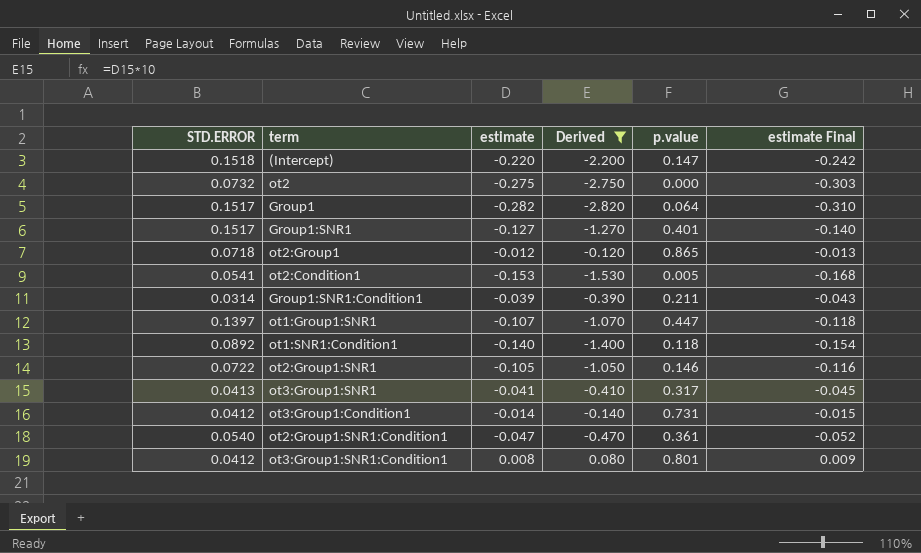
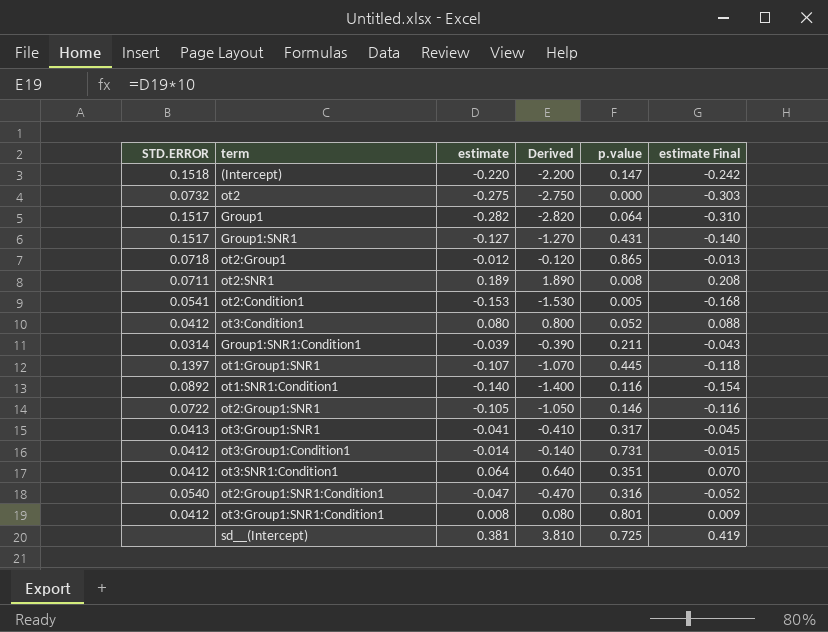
filter: Derived <= 0.080 -> none
Group1:SNR1 | p.value: 0.401 -> 0.431
ot1:Group1:SNR1 | p.value: 0.447 -> 0.445
ot1:SNR1:Condition1 | p.value: 0.118 -> 0.116
ot2:Group1:SNR1:Condition1 | p.value: 0.361 -> 0.316

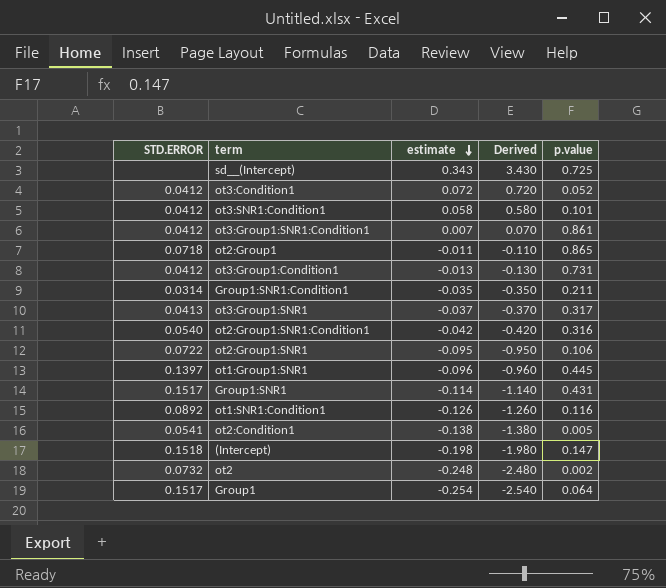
row order: none -> estimate descending
column estimate Final | formula: [estimate] * 1.1 -> none
row ot2:SNR1: 0.0711 | 0.189 | 1.890 | 0.008 | 0.208 -> none
sd__(Intercept) | estimate: 0.381 -> 0.343
sd__(Intercept) | Derived: 3.810 -> 3.430
ot3:Condition1 | estimate: 0.080 -> 0.072
ot3:Condition1 | Derived: 0.800 -> 0.720
ot3:SNR1:Condition1 | estimate: 0.064 -> 0.058
ot3:SNR1:Condition1 | Derived: 0.640 -> 0.580
ot3:SNR1:Condition1 | p.value: 0.351 -> 0.101
ot3:Group1:SNR1:Condition1 | estimate: 0.008 -> 0.007
ot3:Group1:SNR1:Condition1 | Derived: 0.080 -> 0.070
ot3:Group1:SNR1:Condition1 | p.value: 0.801 -> 0.861
ot2:Group1 | estimate: -0.012 -> -0.011
ot2:Group1 | Derived: -0.120 -> -0.110
ot3:Group1:Condition1 | estimate: -0.014 -> -0.013
ot3:Group1:Condition1 | Derived: -0.140 -> -0.130
Group1:SNR1:Condition1 | estimate: -0.039 -> -0.035
Group1:SNR1:Condition1 | Derived: -0.390 -> -0.350
ot3:Group1:SNR1 | estimate: -0.041 -> -0.037
ot3:Group1:SNR1 | Derived: -0.410 -> -0.370
ot2:Group1:SNR1:Condition1 | estimate: -0.047 -> -0.042
ot2:Group1:SNR1:Condition1 | Derived: -0.470 -> -0.420
ot2:Group1:SNR1 | estimate: -0.105 -> -0.095
ot2:Group1:SNR1 | Derived: -1.050 -> -0.950
ot2:Group1:SNR1 | p.value: 0.146 -> 0.106
ot1:Group1:SNR1 | estimate: -0.107 -> -0.096
ot1:Group1:SNR1 | Derived: -1.070 -> -0.960
Group1:SNR1 | estimate: -0.127 -> -0.114
Group1:SNR1 | Derived: -1.270 -> -1.140
ot1:SNR1:Condition1 | estimate: -0.140 -> -0.126
ot1:SNR1:Condition1 | Derived: -1.400 -> -1.260
ot2:Condition1 | estimate: -0.153 -> -0.138
ot2:Condition1 | Derived: -1.530 -> -1.380
(Intercept) | estimate: -0.220 -> -0.198
(Intercept) | Derived: -2.200 -> -1.980
ot2 | estimate: -0.275 -> -0.248
ot2 | Derived: -2.750 -> -2.480
ot2 | p.value: 0.000 -> 0.002
Group1 | estimate: -0.282 -> -0.254
Group1 | Derived: -2.820 -> -2.540

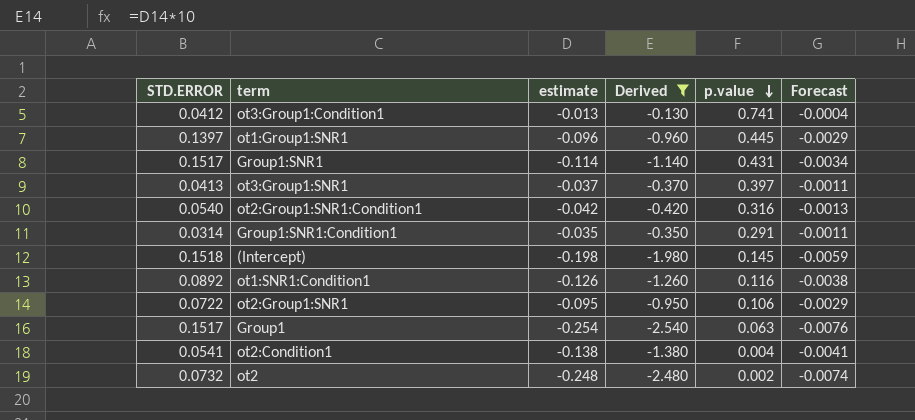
filter: none -> Derived <= -0.130
row order: estimate descending -> p.value descending
column Forecast | formula: none -> [estimate] * 0.03
ot3:Group1:Condition1 | p.value: 0.731 -> 0.741
ot3:Group1:SNR1 | p.value: 0.317 -> 0.397
Group1:SNR1:Condition1 | p.value: 0.211 -> 0.291
(Intercept) | p.value: 0.147 -> 0.145
Group1 | p.value: 0.064 -> 0.063
ot2:Condition1 | p.value: 0.005 -> 0.004

